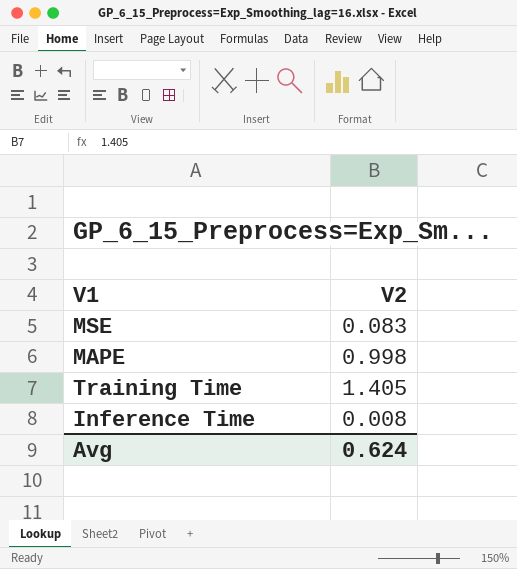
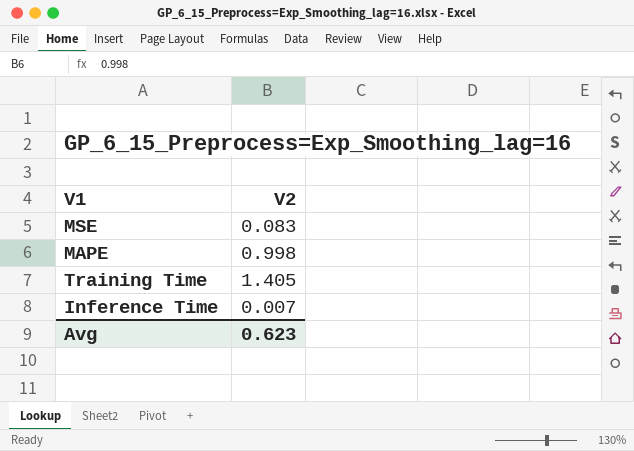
Inference Time | V2: 0.008 -> 0.007
Avg | V2: 0.624 -> 0.623

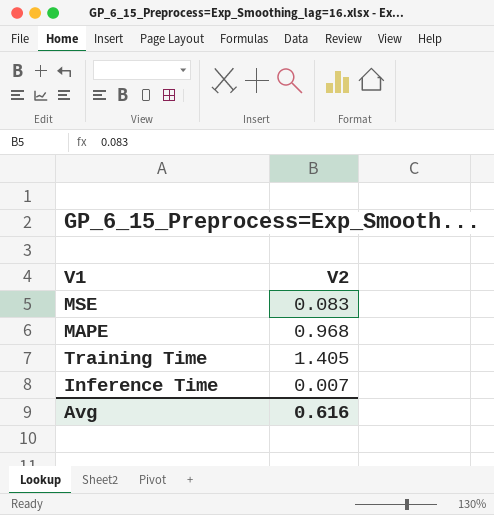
MAPE | V2: 0.998 -> 0.968
Avg | V2: 0.623 -> 0.616

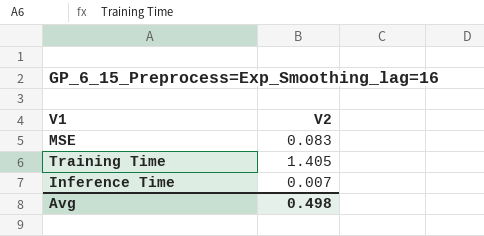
row MAPE: 0.968 -> none
Avg | V2: 0.616 -> 0.498

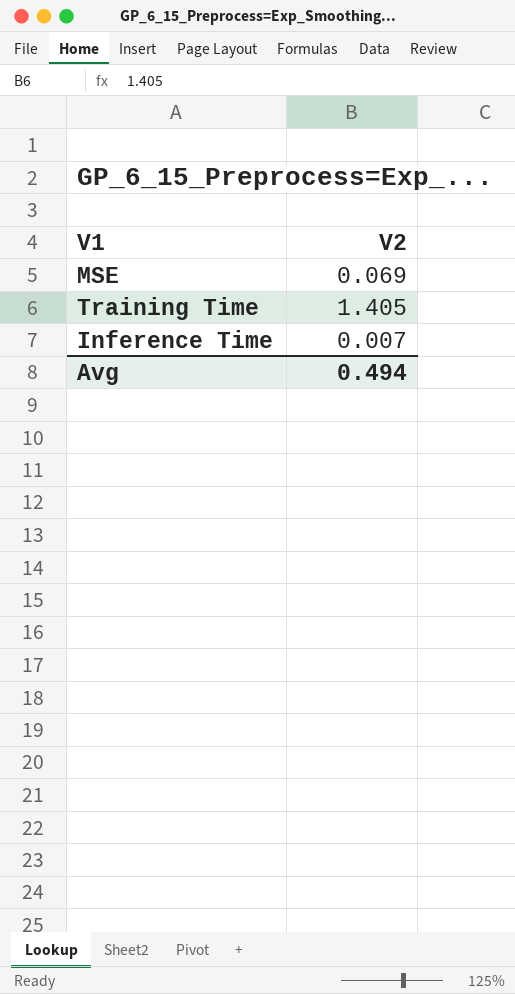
MSE | V2: 0.083 -> 0.069
Avg | V2: 0.498 -> 0.494

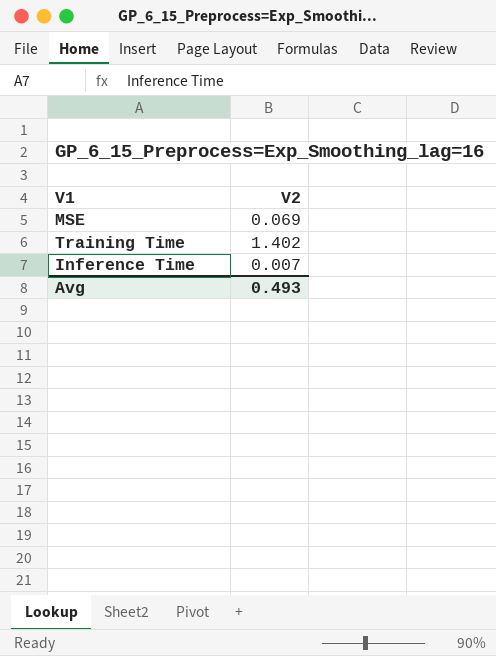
Training Time | V2: 1.405 -> 1.402
Avg | V2: 0.494 -> 0.493

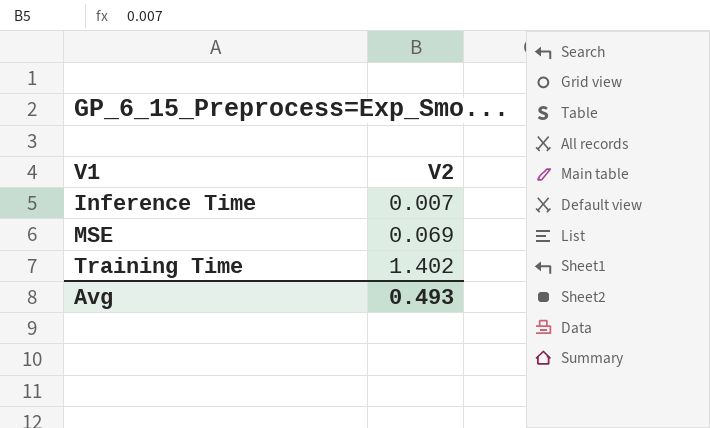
row order: none -> V1 ascending

